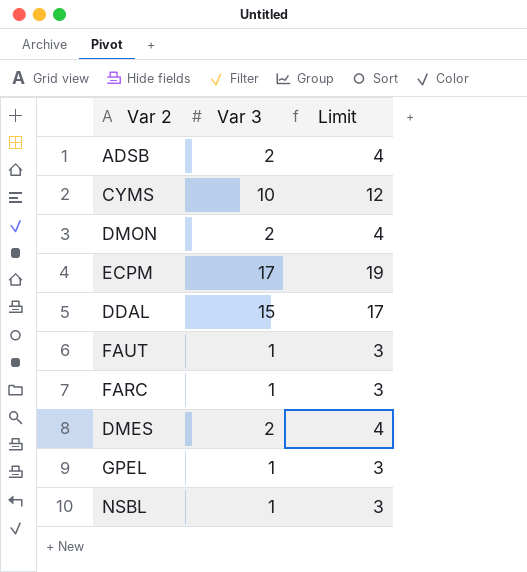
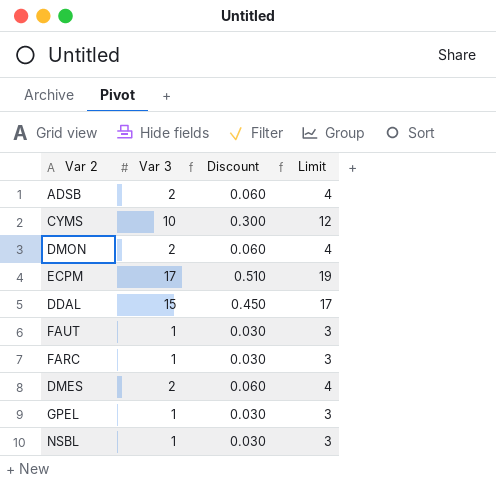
column Discount | formula: none -> [Var 3] * 0.03

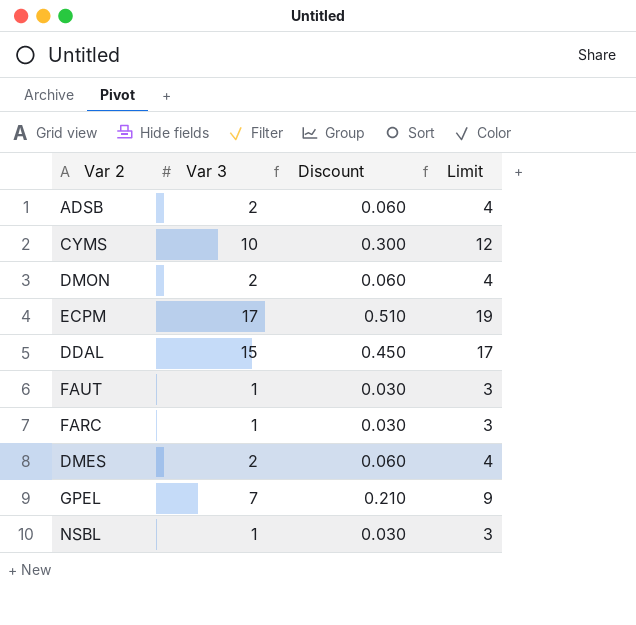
GPEL | Var 3: 1 -> 7
GPEL | Discount: 0.030 -> 0.210
GPEL | Limit: 3 -> 9

